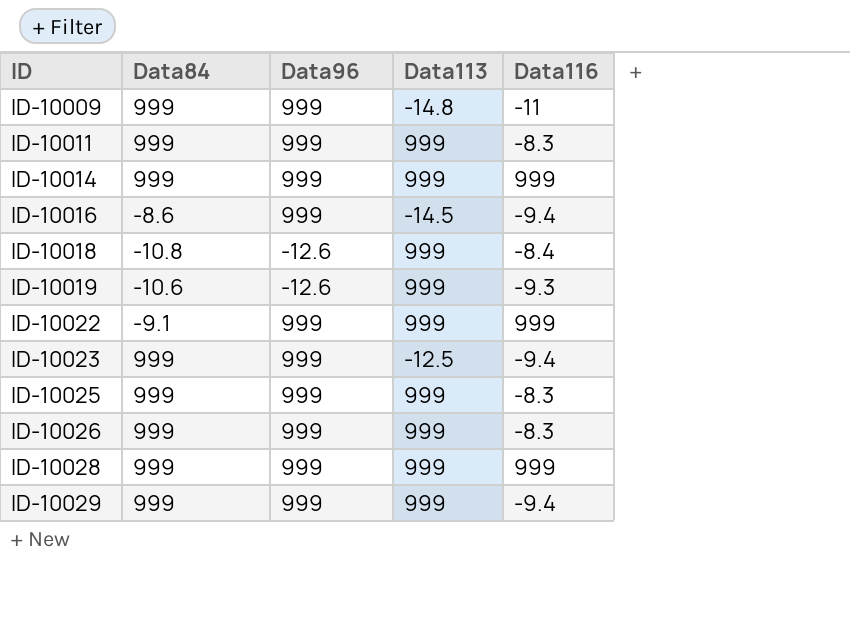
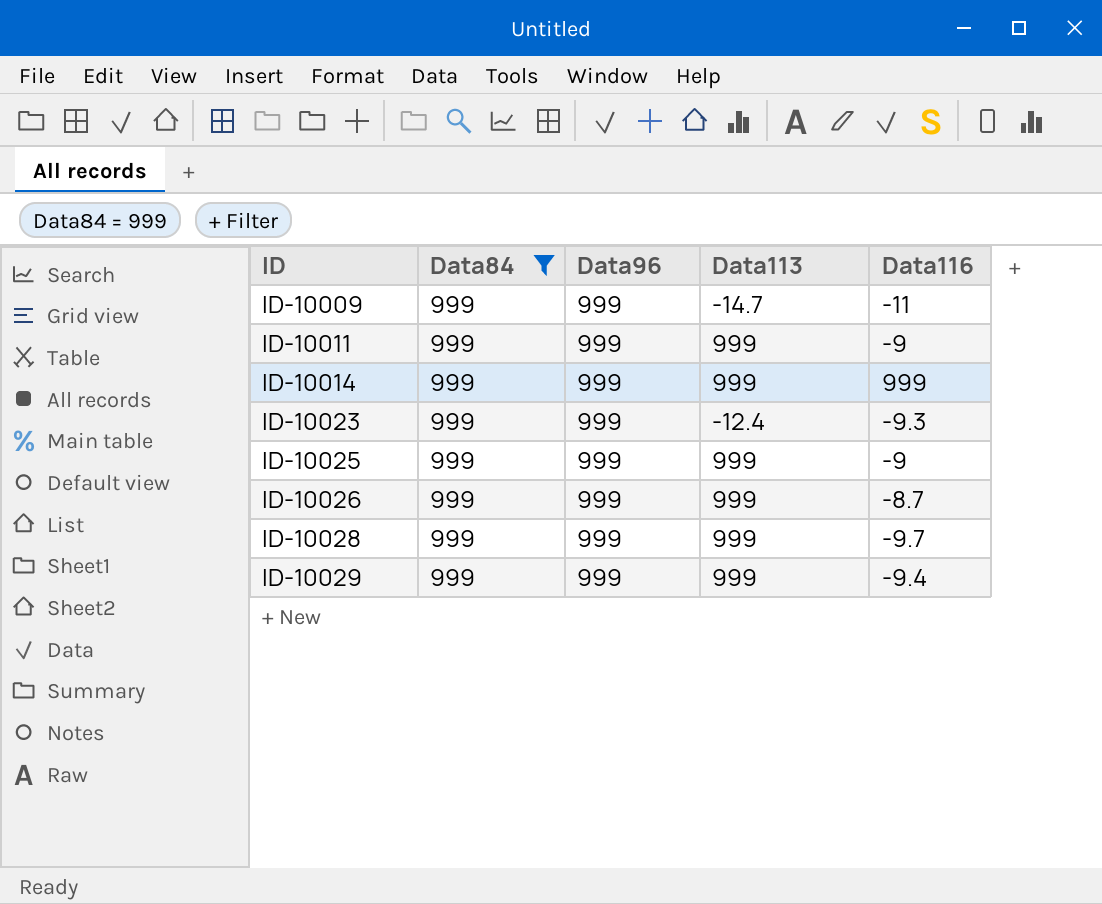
filter: none -> Data84 = 999
ID-10009 | Data113: -14.8 -> -14.7
ID-10011 | Data116: -8.3 -> -9
ID-10023 | Data113: -12.5 -> -12.4
ID-10023 | Data116: -9.4 -> -9.3
ID-10025 | Data116: -8.3 -> -9
ID-10026 | Data116: -8.3 -> -8.7
ID-10028 | Data116: 999 -> -9.7

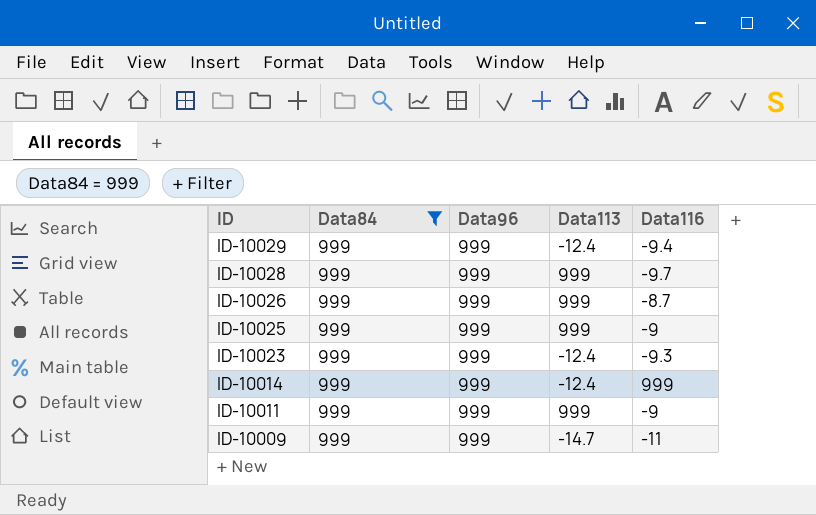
row order: ID ascending -> ID descending
ID-10029 | Data113: 999 -> -12.4
ID-10014 | Data113: 999 -> -12.4

